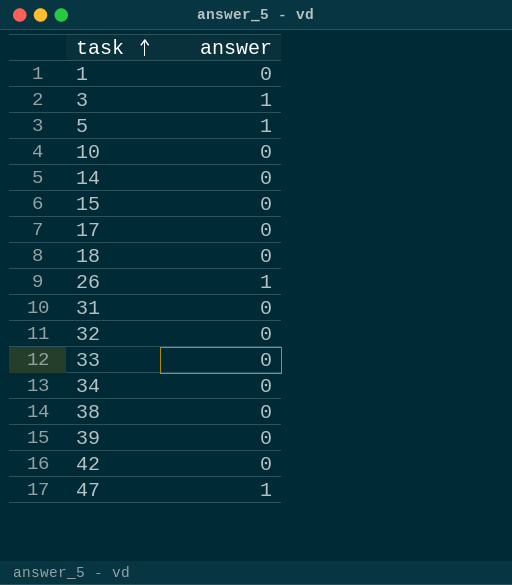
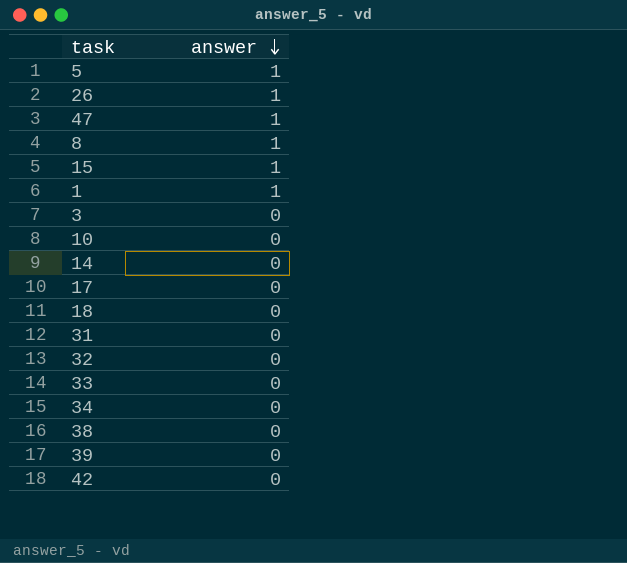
row order: task ascending -> answer descending
row 8: none -> 1
15 | answer: 0 -> 1
1 | answer: 0 -> 1
3 | answer: 1 -> 0

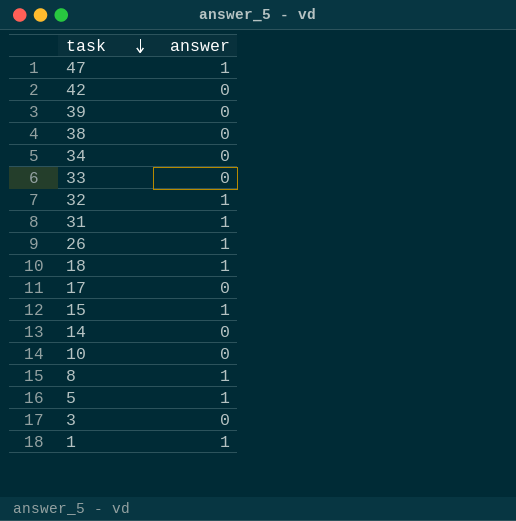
row order: answer descending -> task descending
32 | answer: 0 -> 1
31 | answer: 0 -> 1
18 | answer: 0 -> 1

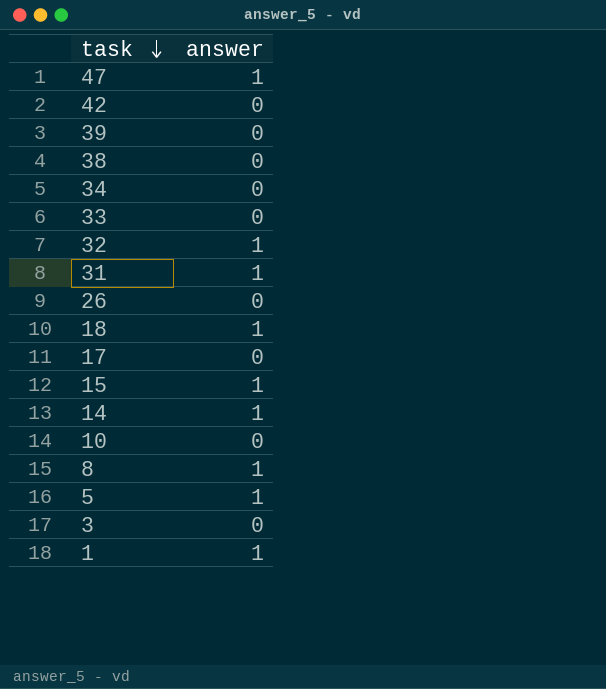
26 | answer: 1 -> 0
14 | answer: 0 -> 1

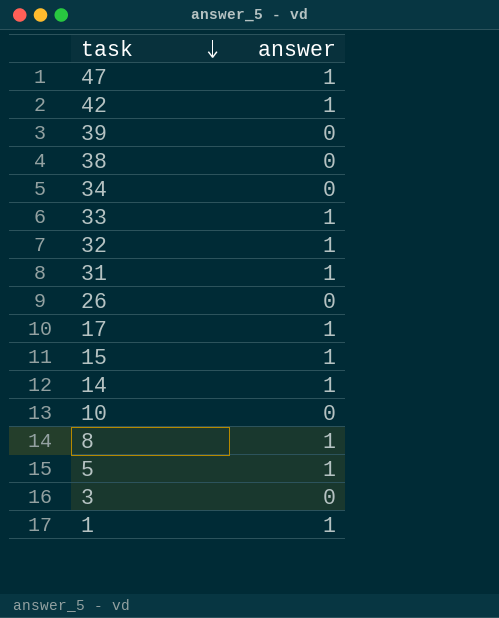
row 18: 1 -> none
42 | answer: 0 -> 1
33 | answer: 0 -> 1
17 | answer: 0 -> 1

